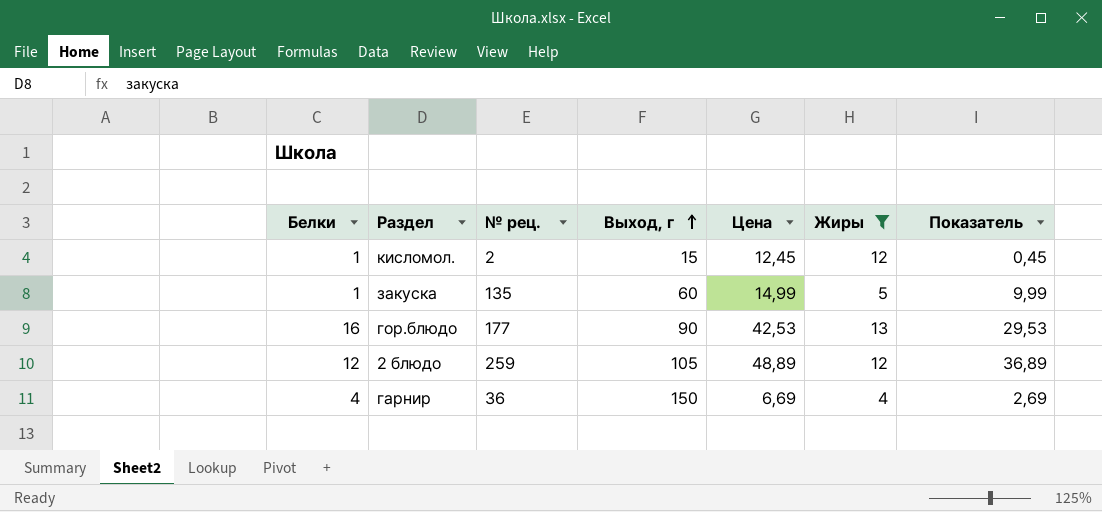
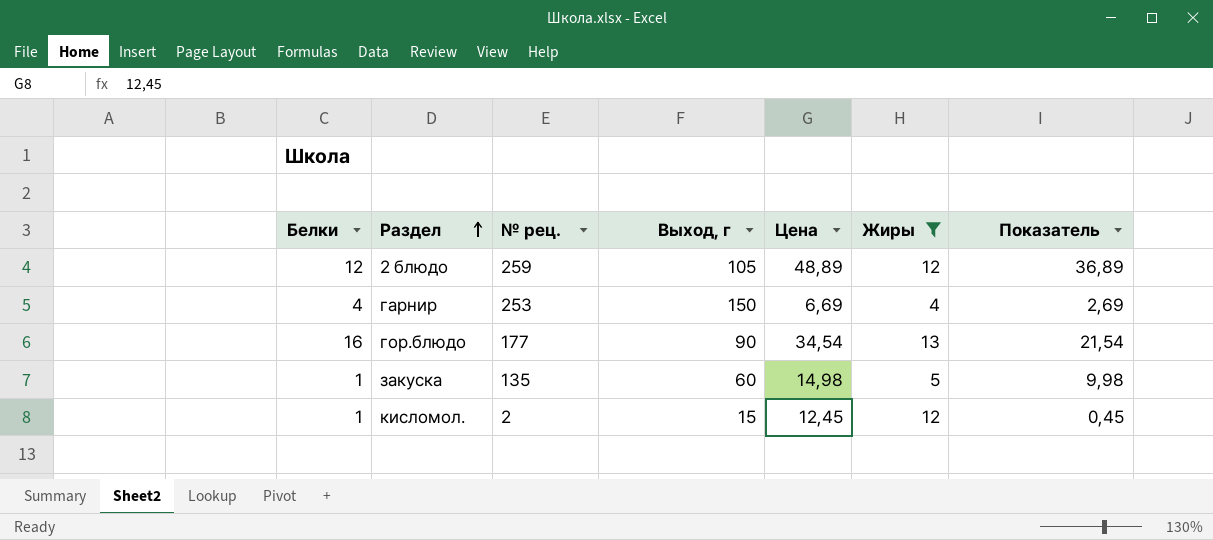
row order: Выход, г ascending -> Раздел ascending
гарнир | № рец.: 36 -> 253
гор.блюдо | Цена: 42,53 -> 34,54
гор.блюдо | Показатель: 29,53 -> 21,54
закуска | Цена: 14,99 -> 14,98
закуска | Показатель: 9,99 -> 9,98

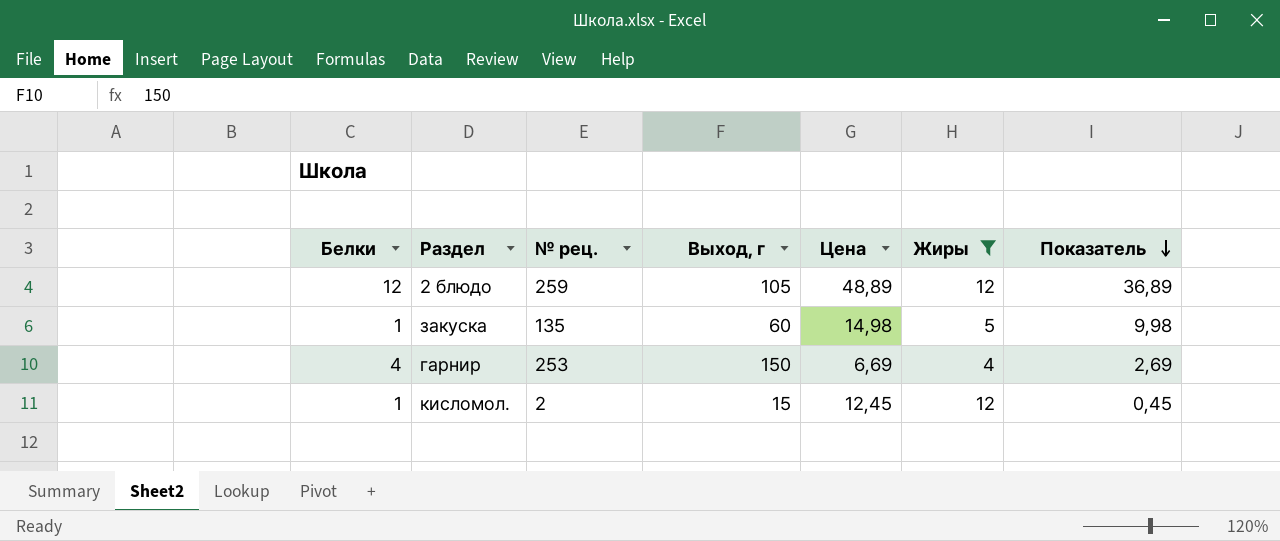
row order: Раздел ascending -> Показатель descending
row гор.блюдо: 16 | 177 | 90 | 34,54 | 13 | 21,54 -> none

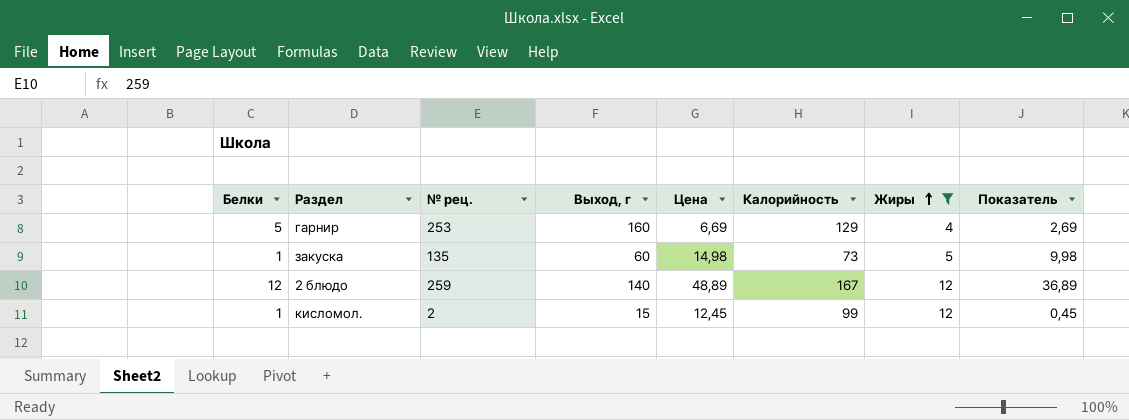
row order: Показатель descending -> Жиры ascending
column Калорийность | position: none -> 6
гарнир | Белки: 4 -> 5
гарнир | Выход, г: 150 -> 160
2 блюдо | Выход, г: 105 -> 140

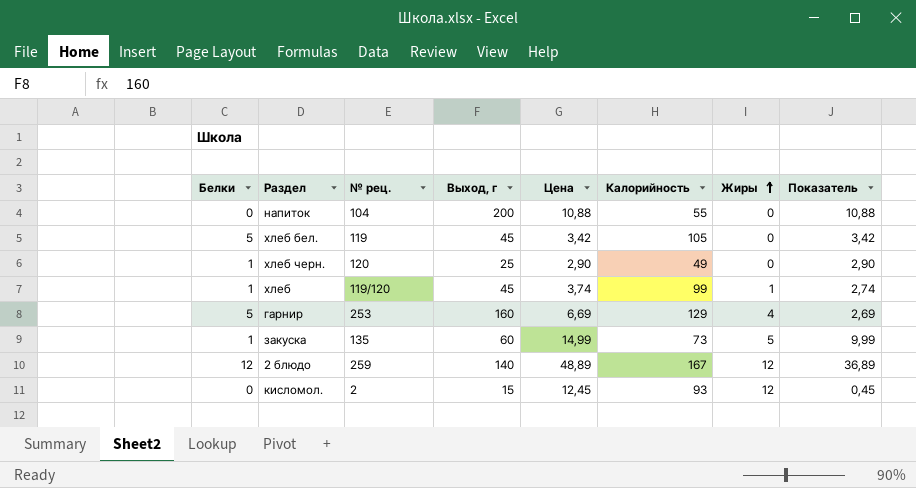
filter: Жиры >= 4 -> none
закуска | Цена: 14,98 -> 14,99
закуска | Показатель: 9,98 -> 9,99
кисломол. | Белки: 1 -> 0
кисломол. | Калорийность: 99 -> 93

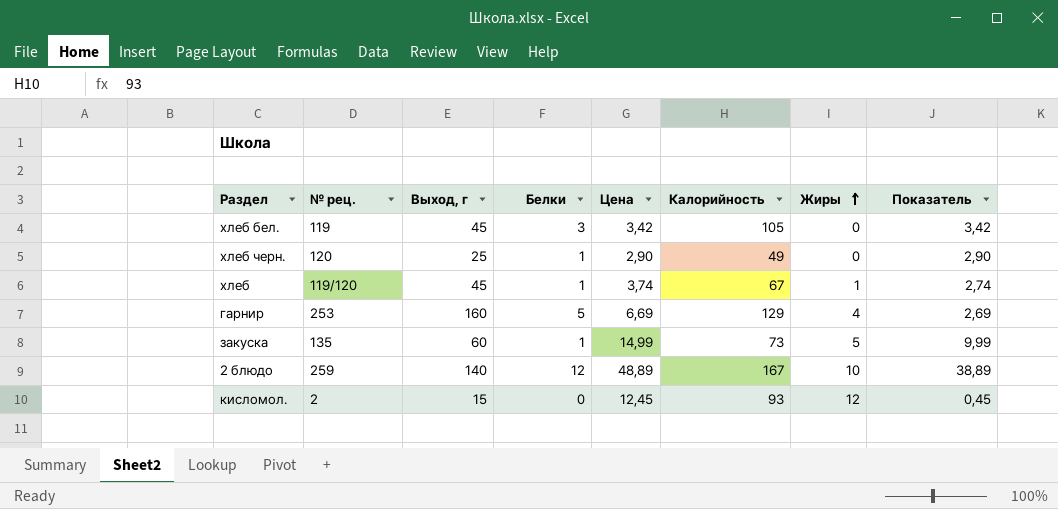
column Белки | position: 1 -> 4
row напиток: 0 | 104 | 200 | 10,88 | 55 | 0 | 10,88 -> none
хлеб бел. | Белки: 5 -> 3
хлеб | Калорийность: 99 -> 67
2 блюдо | Жиры: 12 -> 10
2 блюдо | Показатель: 36,89 -> 38,89

